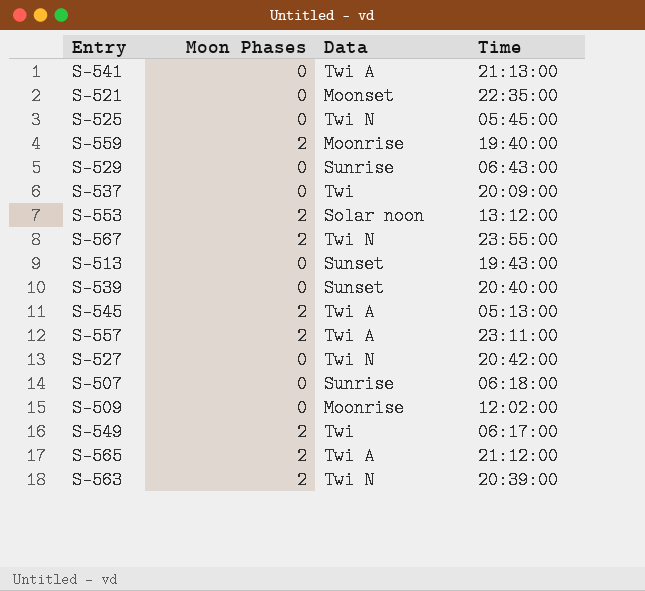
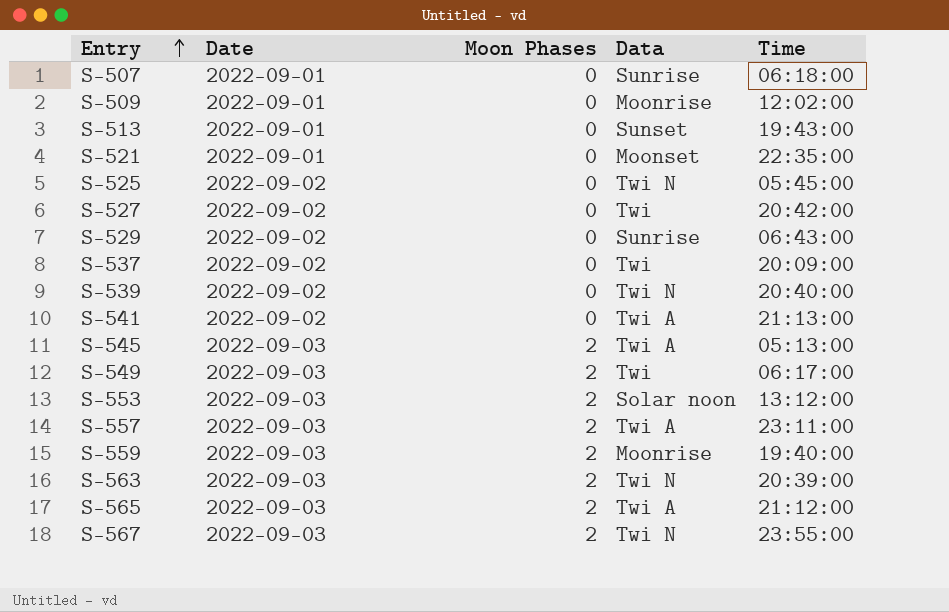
row order: none -> Entry ascending
column Date | position: none -> 2
S-527 | Data: Twi N -> Twi
S-539 | Data: Sunset -> Twi N

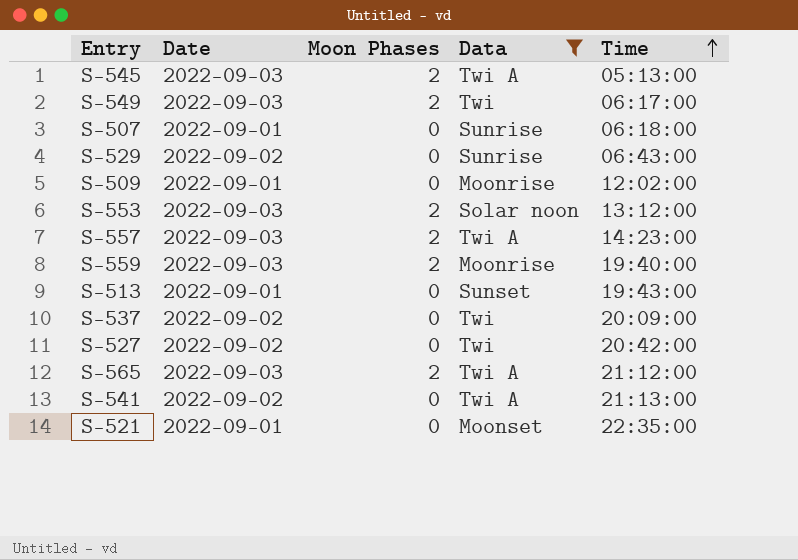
filter: none -> Data != Twi N
row order: Entry ascending -> Time ascending
S-557 | Time: 23:11:00 -> 14:23:00

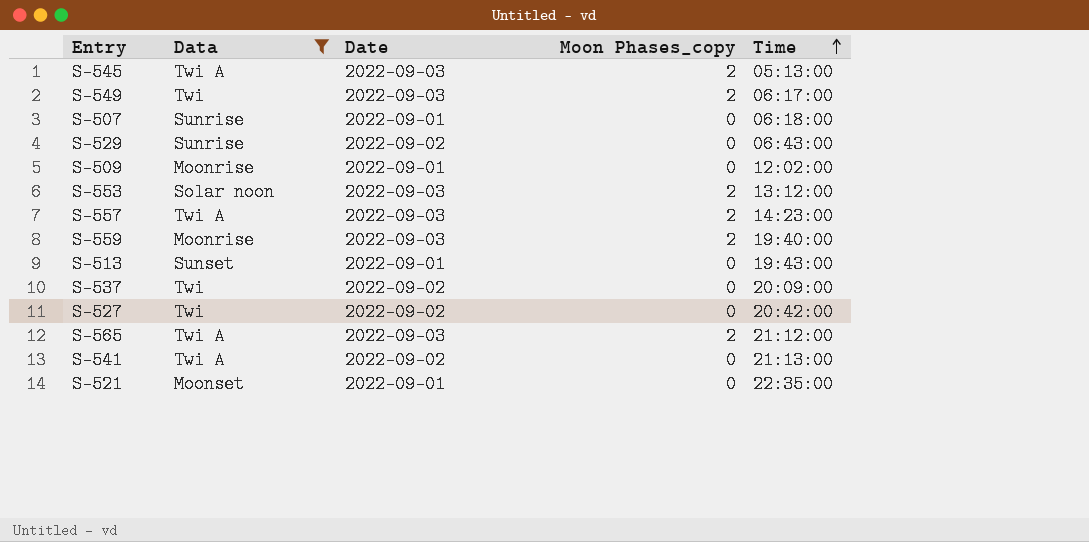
column Data | position: 4 -> 2
column name: Moon Phases -> Moon Phases_copy

